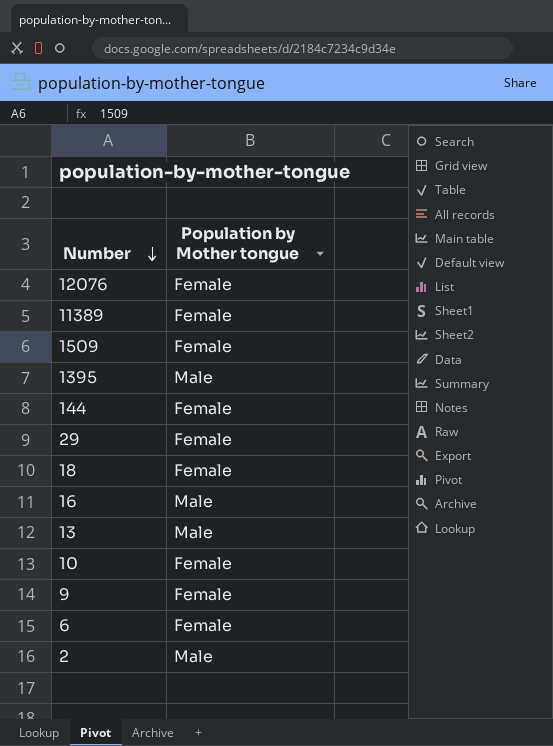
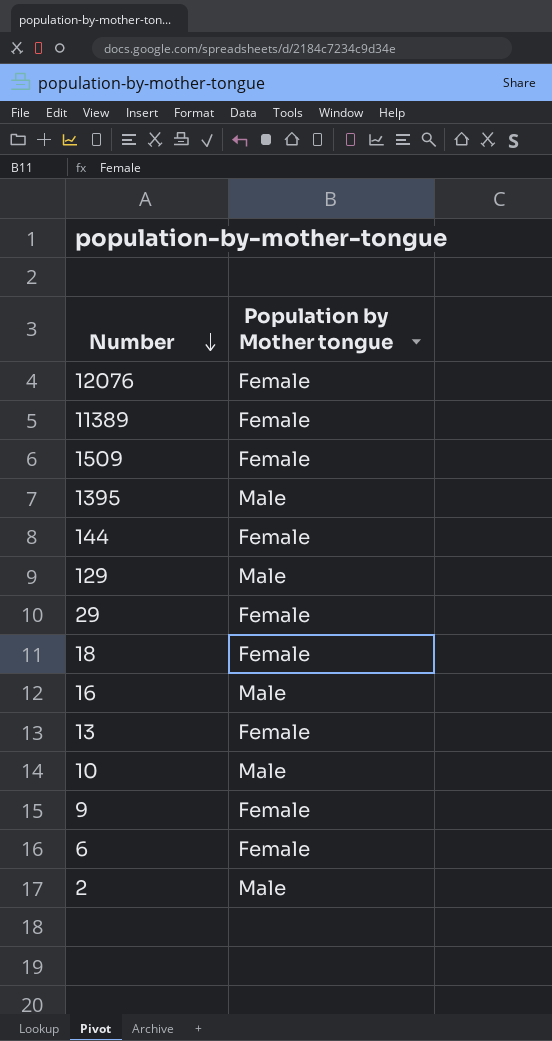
row 129: none -> Male
13 | Population by Mother tongue: Male -> Female
10 | Population by Mother tongue: Female -> Male

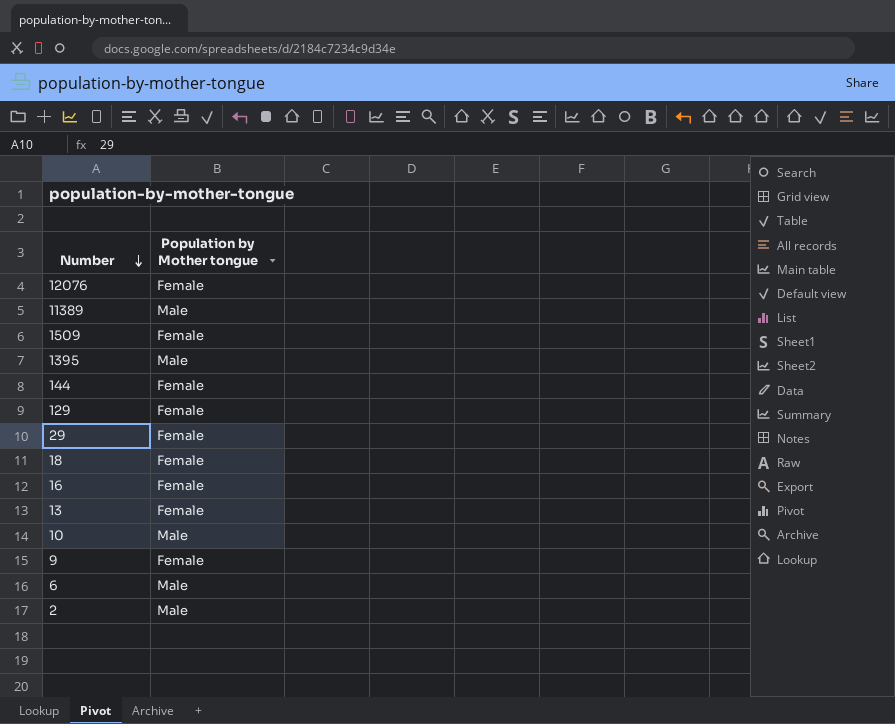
11389 | Population by Mother tongue: Female -> Male
129 | Population by Mother tongue: Male -> Female
16 | Population by Mother tongue: Male -> Female
6 | Population by Mother tongue: Female -> Male

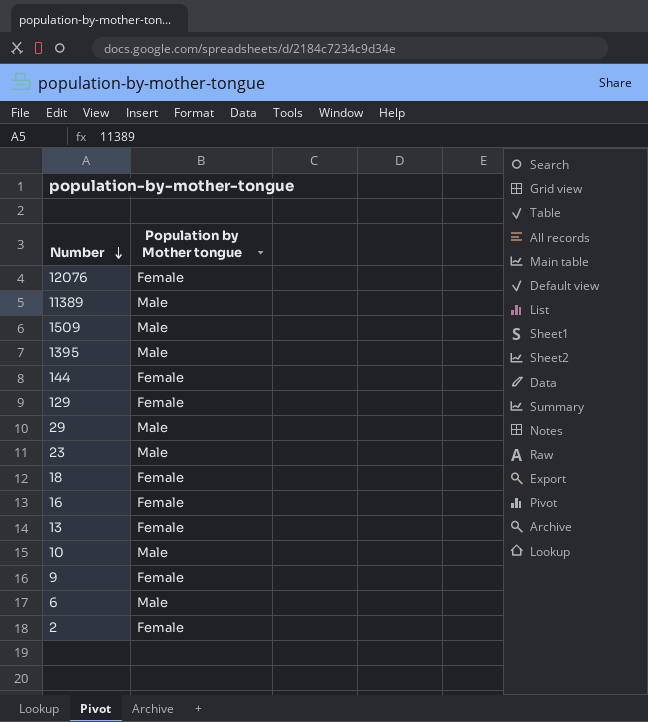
1509 | Population by Mother tongue: Female -> Male
29 | Population by Mother tongue: Female -> Male
row 23: none -> Male
2 | Population by Mother tongue: Male -> Female

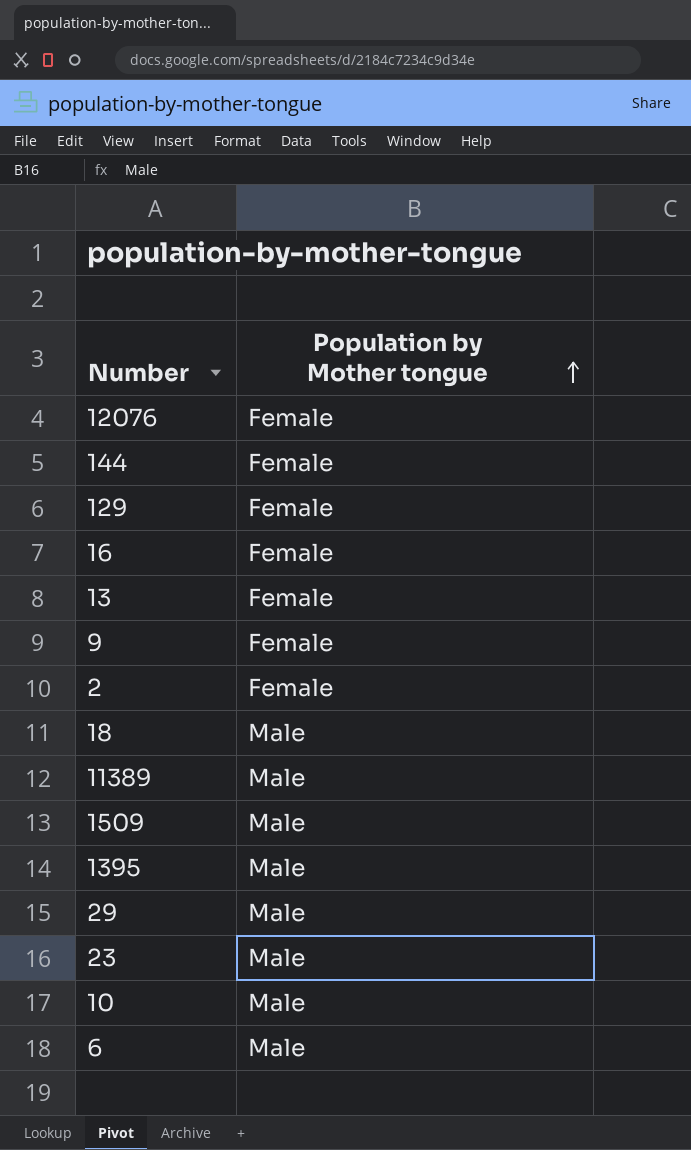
row order: Number descending -> Population by Mother tongue ascending
18 | Population by Mother tongue: Female -> Male

